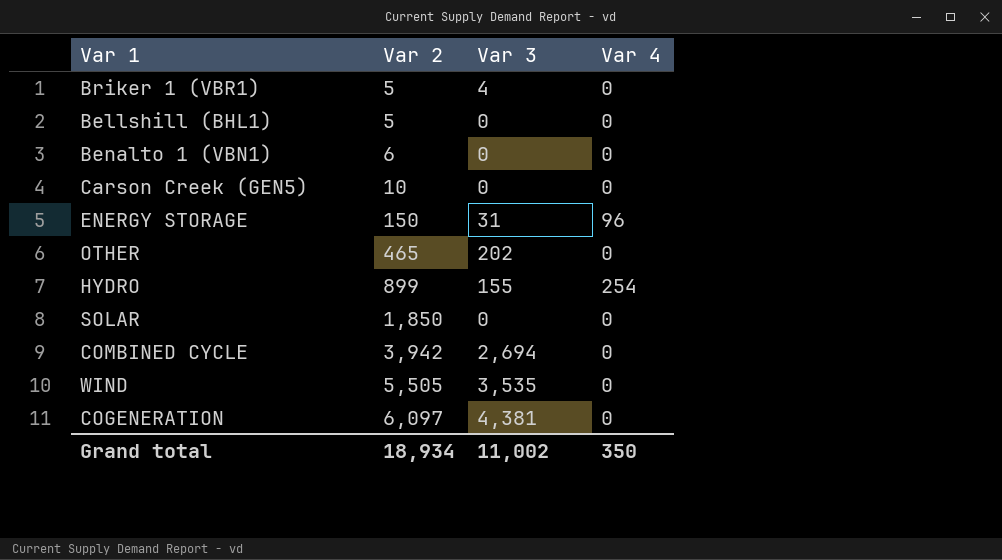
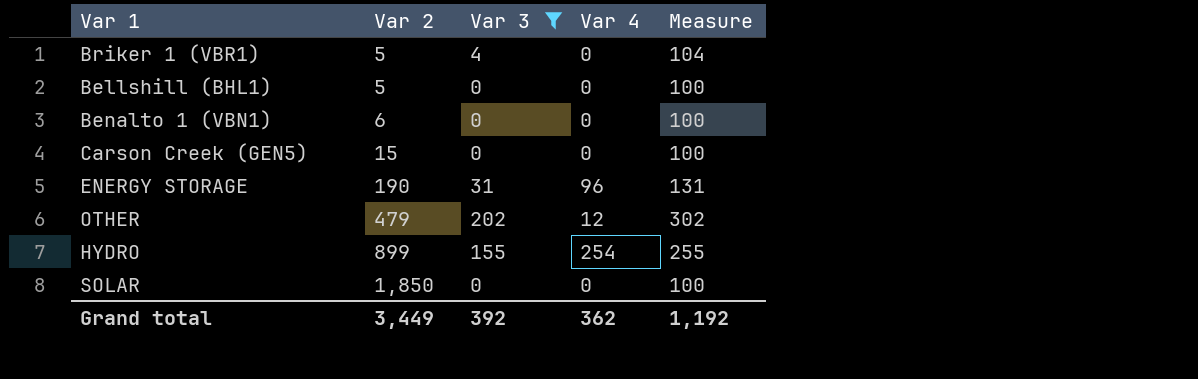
filter: none -> Var 3 <= 202
column Measure | formula: none -> [Var 3] + 100
Carson Creek (GEN5) | Var 2: 10 -> 15
ENERGY STORAGE | Var 2: 150 -> 190
OTHER | Var 2: 465 -> 479
OTHER | Var 4: 0 -> 12
Grand total | Var 2: 18,934 -> 3,449
Grand total | Var 3: 11,002 -> 392
Grand total | Var 4: 350 -> 362

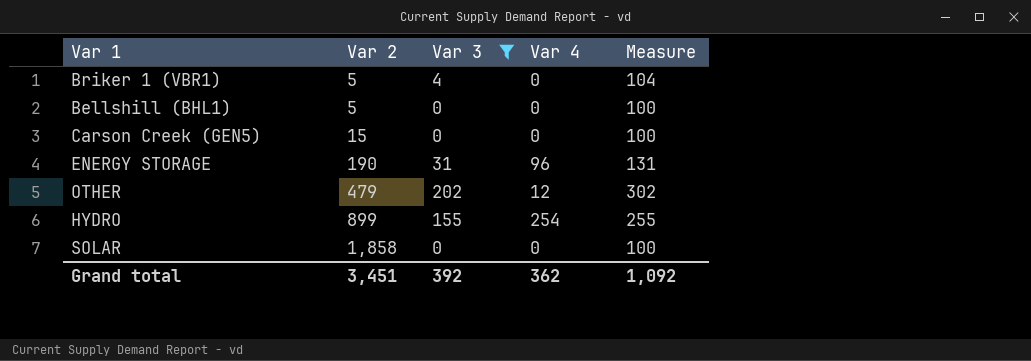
row Benalto 1 (VBN1): 6 | 0 | 0 | 100 -> none
SOLAR | Var 2: 1,850 -> 1,858
Grand total | Var 2: 3,449 -> 3,451
Grand total | Measure: 1,192 -> 1,092

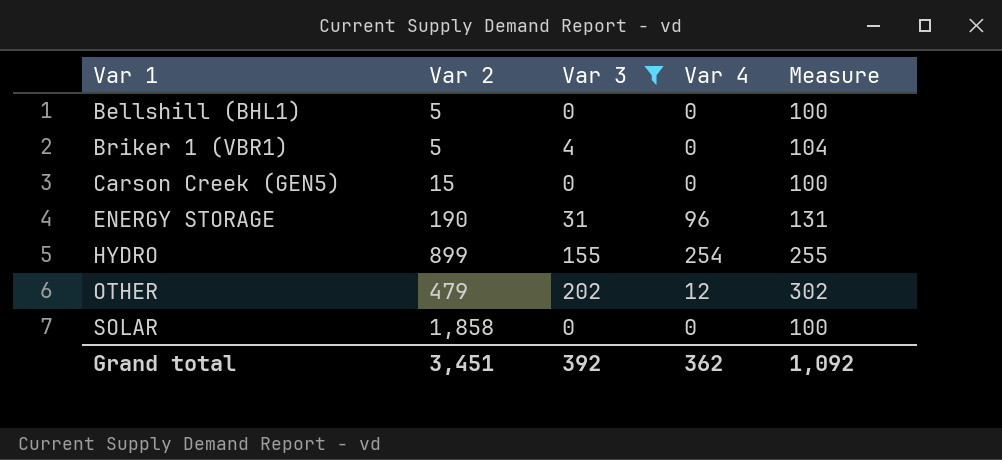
row order: Var 2 ascending -> Var 1 ascending

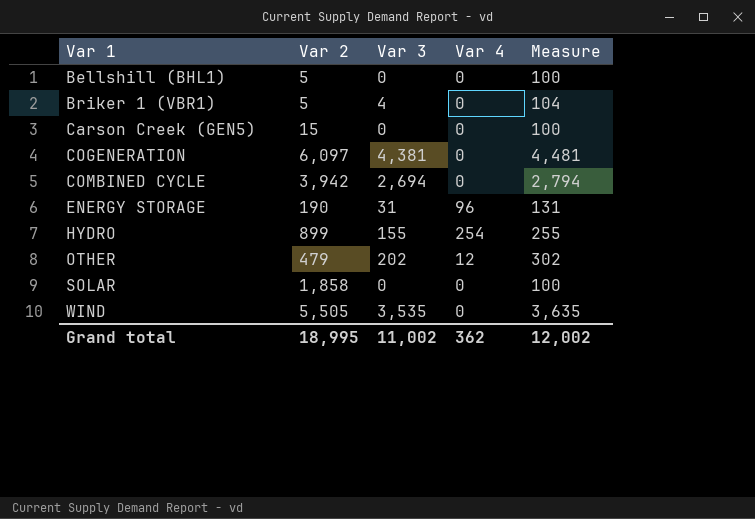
filter: Var 3 <= 202 -> none
Grand total | Var 2: 3,451 -> 18,995
Grand total | Var 3: 392 -> 11,002
Grand total | Measure: 1,092 -> 12,002

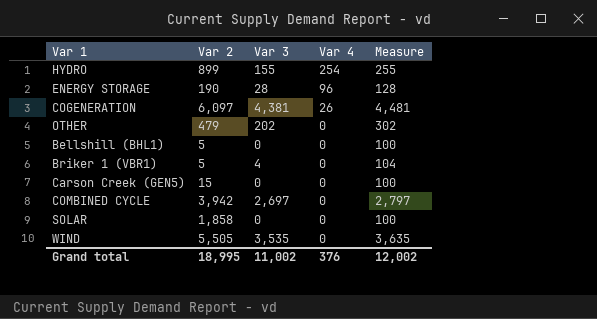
row order: Var 1 ascending -> Var 4 descending
ENERGY STORAGE | Var 3: 31 -> 28
ENERGY STORAGE | Measure: 131 -> 128
COGENERATION | Var 4: 0 -> 26
OTHER | Var 4: 12 -> 0
COMBINED CYCLE | Var 3: 2,694 -> 2,697
COMBINED CYCLE | Measure: 2,794 -> 2,797
Grand total | Var 4: 362 -> 376

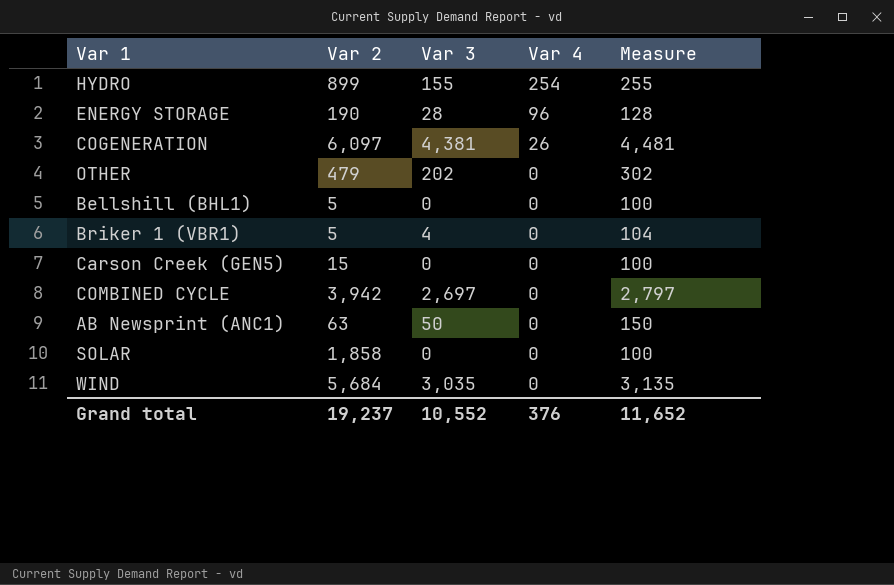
row AB Newsprint (ANC1): none -> 63 | 50 | 0 | 150
WIND | Var 2: 5,505 -> 5,684
WIND | Var 3: 3,535 -> 3,035
WIND | Measure: 3,635 -> 3,135
Grand total | Var 2: 18,995 -> 19,237
Grand total | Var 3: 11,002 -> 10,552
Grand total | Measure: 12,002 -> 11,652

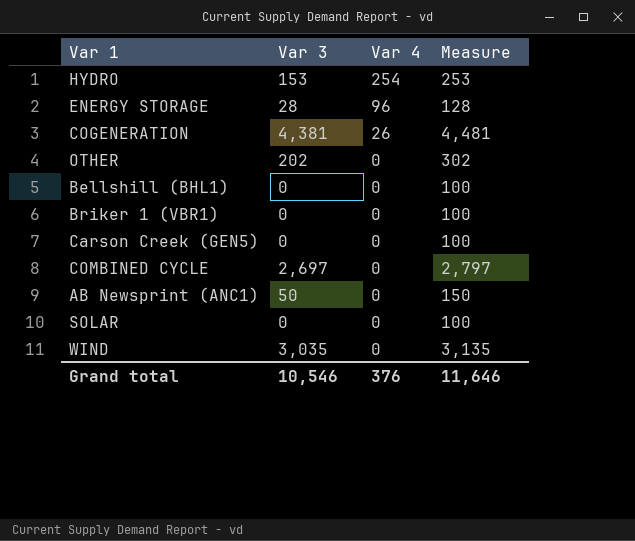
column Var 2 | position: 2 -> none
HYDRO | Var 3: 155 -> 153
HYDRO | Measure: 255 -> 253
Briker 1 (VBR1) | Var 3: 4 -> 0
Briker 1 (VBR1) | Measure: 104 -> 100
Grand total | Var 3: 10,552 -> 10,546
Grand total | Measure: 11,652 -> 11,646

